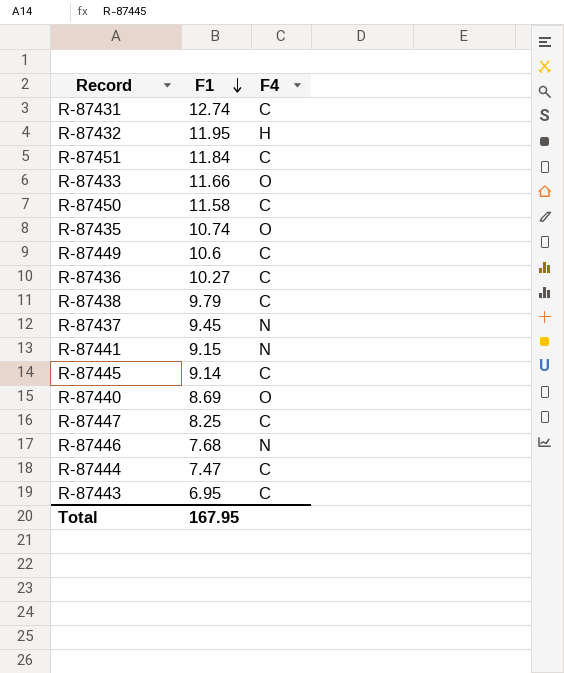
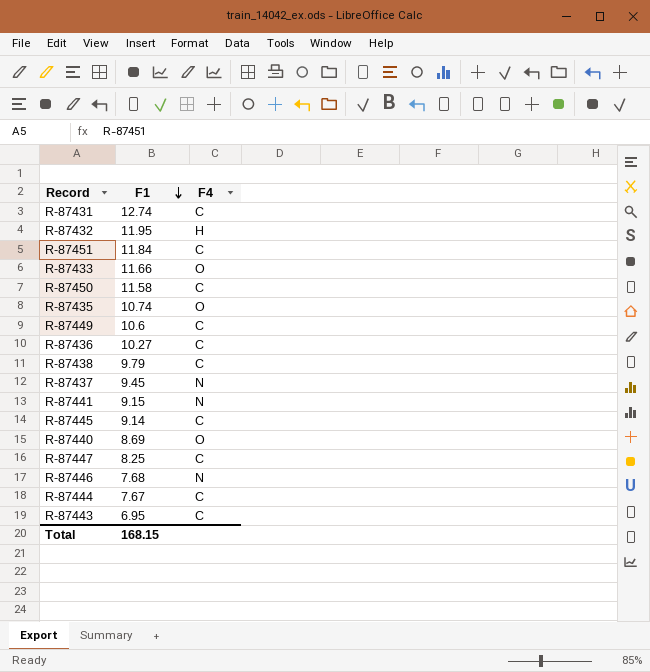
R-87444 | F1: 7.47 -> 7.67
Total | F1: 167.95 -> 168.15

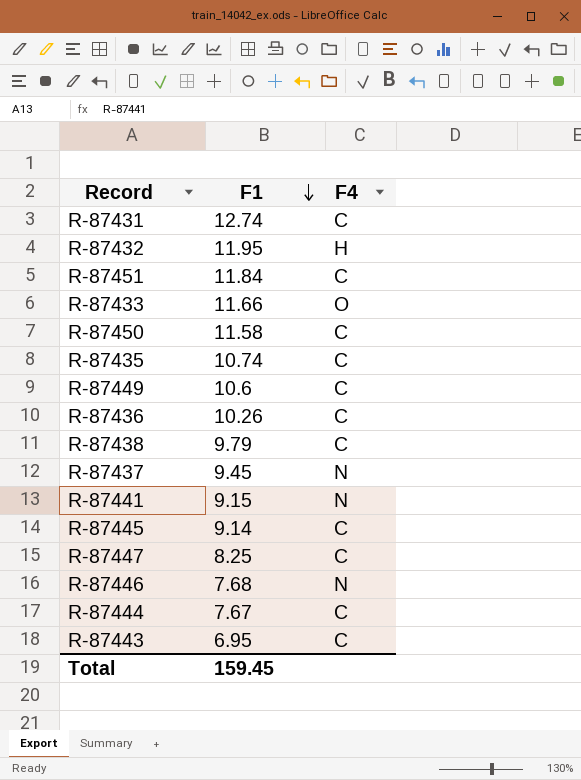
row R-87440: 8.69 | O -> none
R-87435 | F4: O -> C
R-87436 | F1: 10.27 -> 10.26
Total | F1: 168.15 -> 159.45

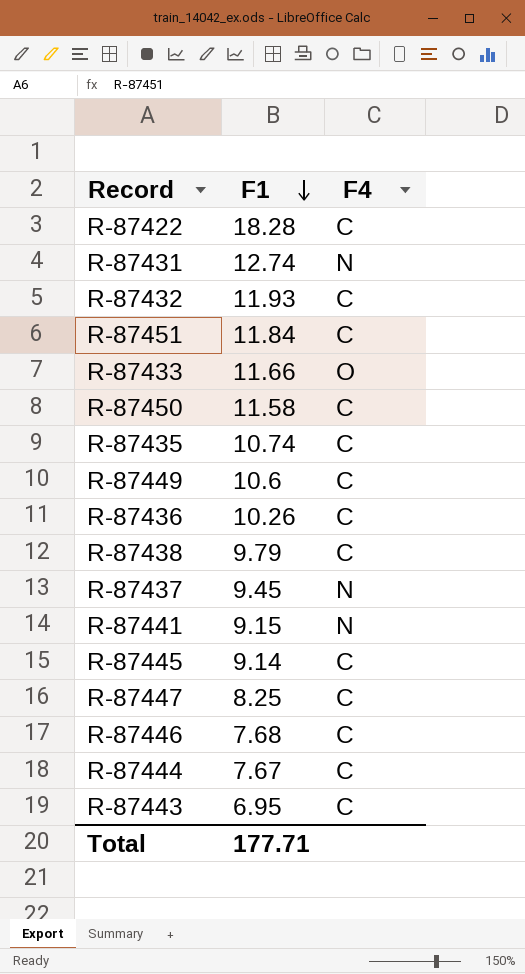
row R-87422: none -> 18.28 | C
R-87431 | F4: C -> N
R-87432 | F1: 11.95 -> 11.93
R-87432 | F4: H -> C
R-87446 | F4: N -> C
Total | F1: 159.45 -> 177.71

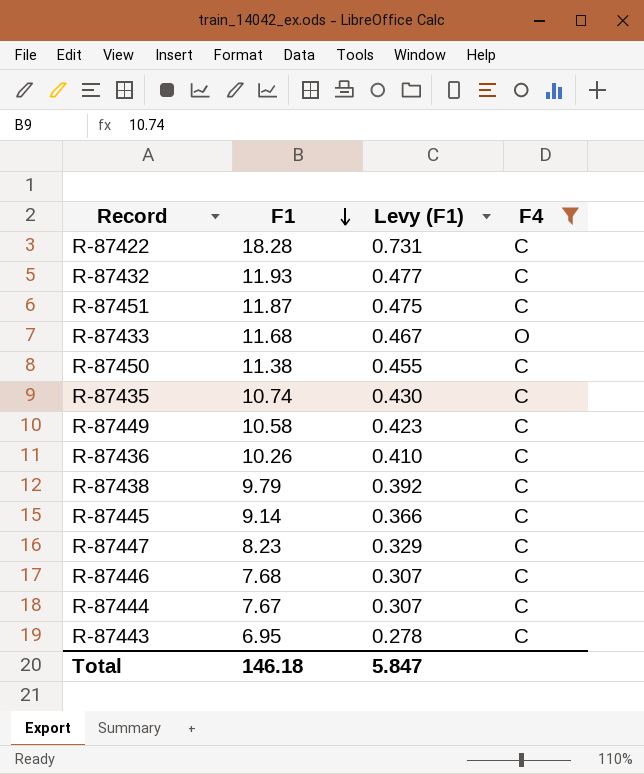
filter: none -> F4 != N
column Levy (F1) | formula: none -> [F1] * 0.04
R-87451 | F1: 11.84 -> 11.87
R-87433 | F1: 11.66 -> 11.68
R-87450 | F1: 11.58 -> 11.38
R-87449 | F1: 10.6 -> 10.58
R-87447 | F1: 8.25 -> 8.23
Total | F1: 177.71 -> 146.18

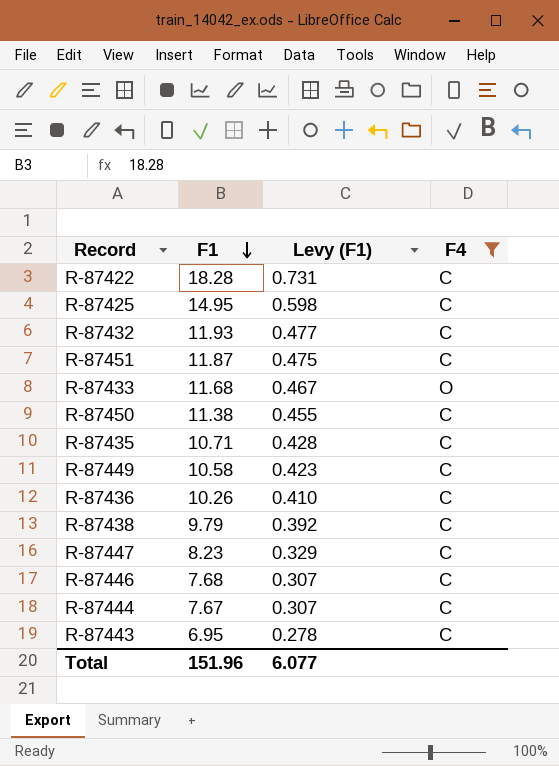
row R-87445: 9.14 | 0.366 | C -> none
row R-87425: none -> 14.95 | 0.598 | C
R-87435 | F1: 10.74 -> 10.71
R-87435 | Levy (F1): 0.430 -> 0.428
Total | F1: 146.18 -> 151.96
Total | Levy (F1): 5.847 -> 6.077

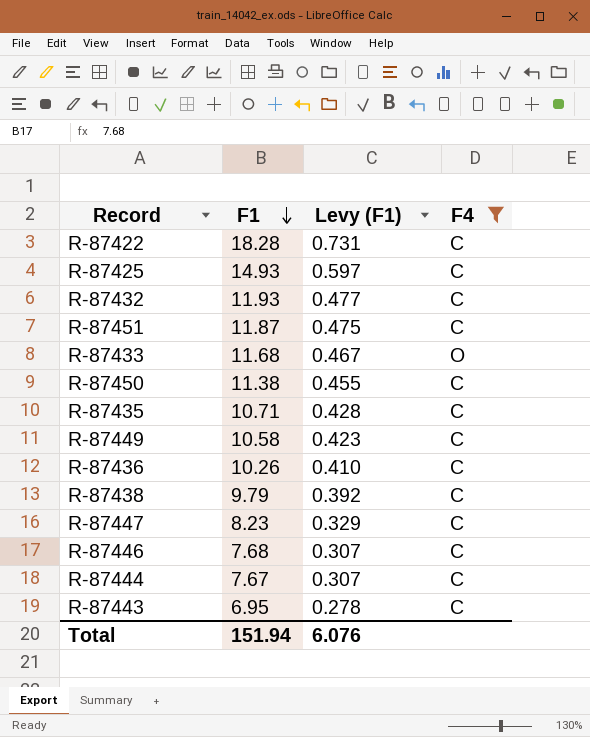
R-87425 | F1: 14.95 -> 14.93
R-87425 | Levy (F1): 0.598 -> 0.597
Total | F1: 151.96 -> 151.94
Total | Levy (F1): 6.077 -> 6.076

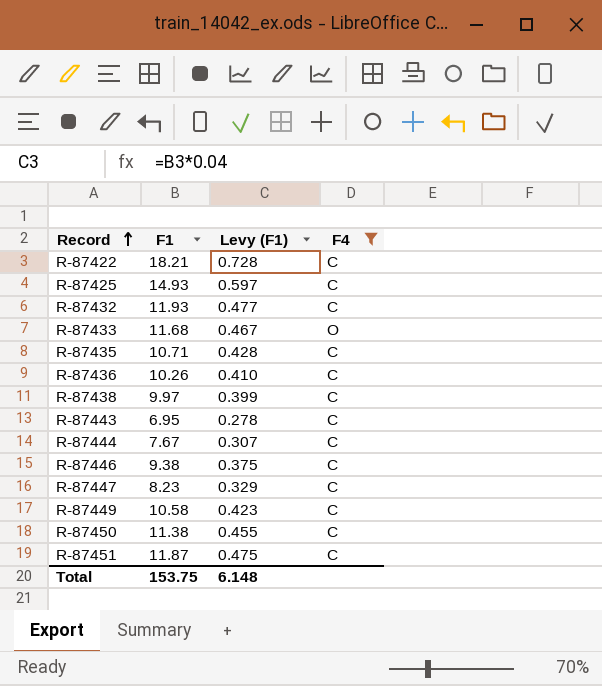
row order: F1 descending -> Record ascending
R-87422 | F1: 18.28 -> 18.21
R-87422 | Levy (F1): 0.731 -> 0.728
R-87438 | F1: 9.79 -> 9.97
R-87438 | Levy (F1): 0.392 -> 0.399
R-87446 | F1: 7.68 -> 9.38
R-87446 | Levy (F1): 0.307 -> 0.375
Total | F1: 151.94 -> 153.75
Total | Levy (F1): 6.076 -> 6.148

